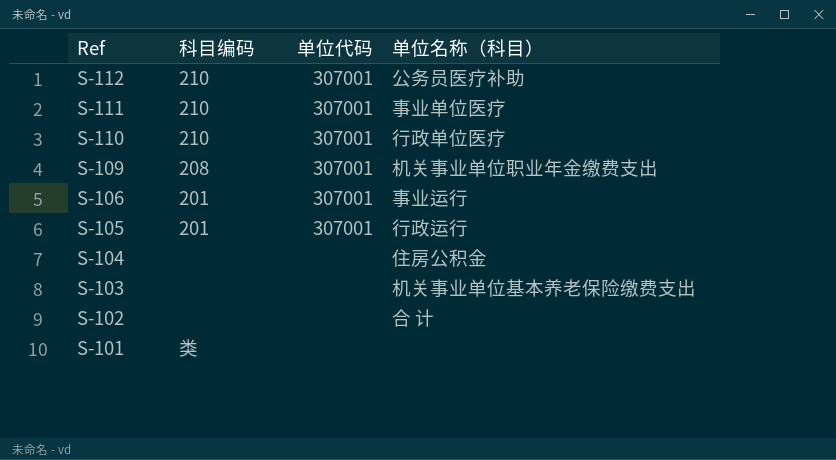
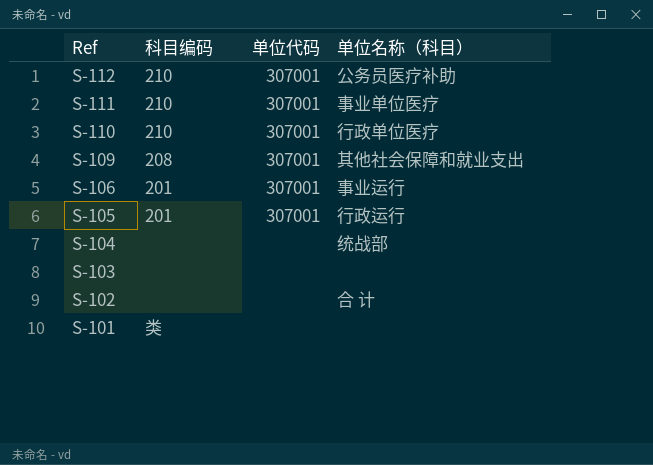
S-109 | 单位名称（科目）: 机关事业单位职业年金缴费支出 -> 其他社会保障和就业支出
S-104 | 单位名称（科目）: 住房公积金 -> 统战部
S-103 | 单位名称（科目）: 机关事业单位基本养老保险缴费支出 -> none

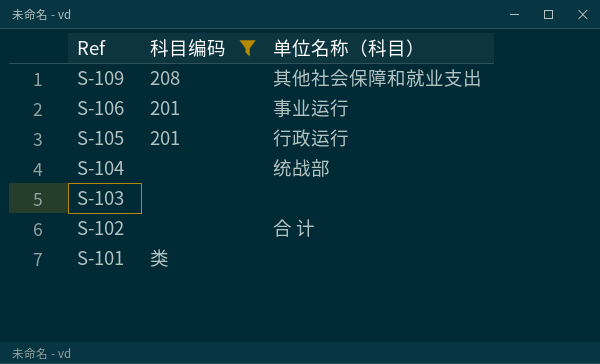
filter: none -> 科目编码 != 210
column 单位代码 | position: 3 -> none

